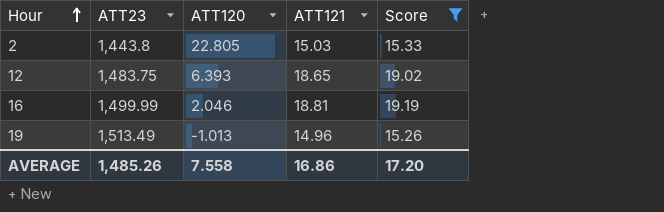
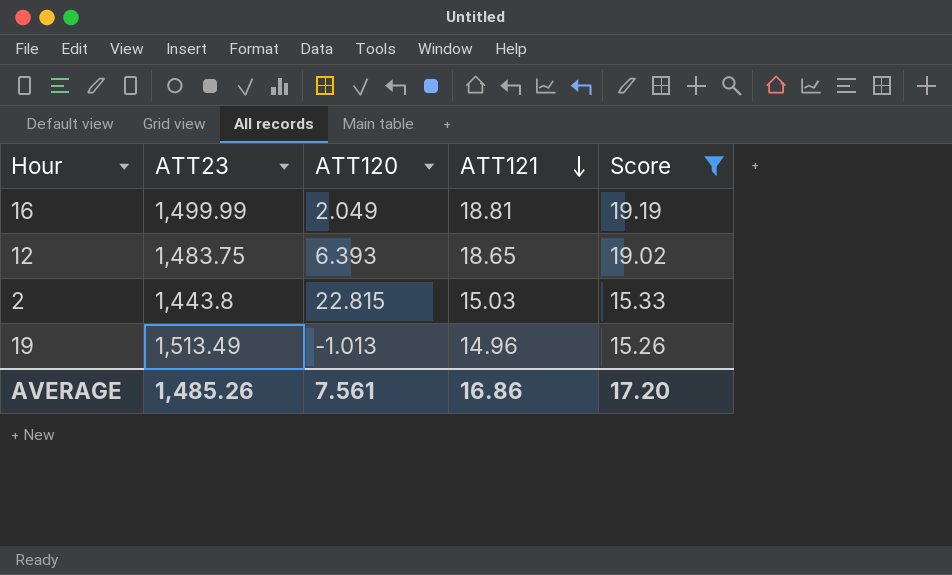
row order: Hour ascending -> ATT121 descending
16 | ATT120: 2.046 -> 2.049
2 | ATT120: 22.805 -> 22.815
AVERAGE | ATT120: 7.558 -> 7.561

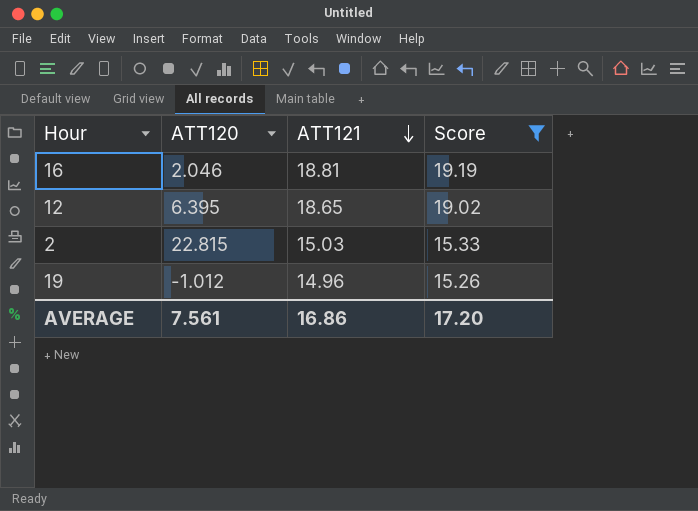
column ATT23 | position: 2 -> none
16 | ATT120: 2.049 -> 2.046
12 | ATT120: 6.393 -> 6.395
19 | ATT120: -1.013 -> -1.012

